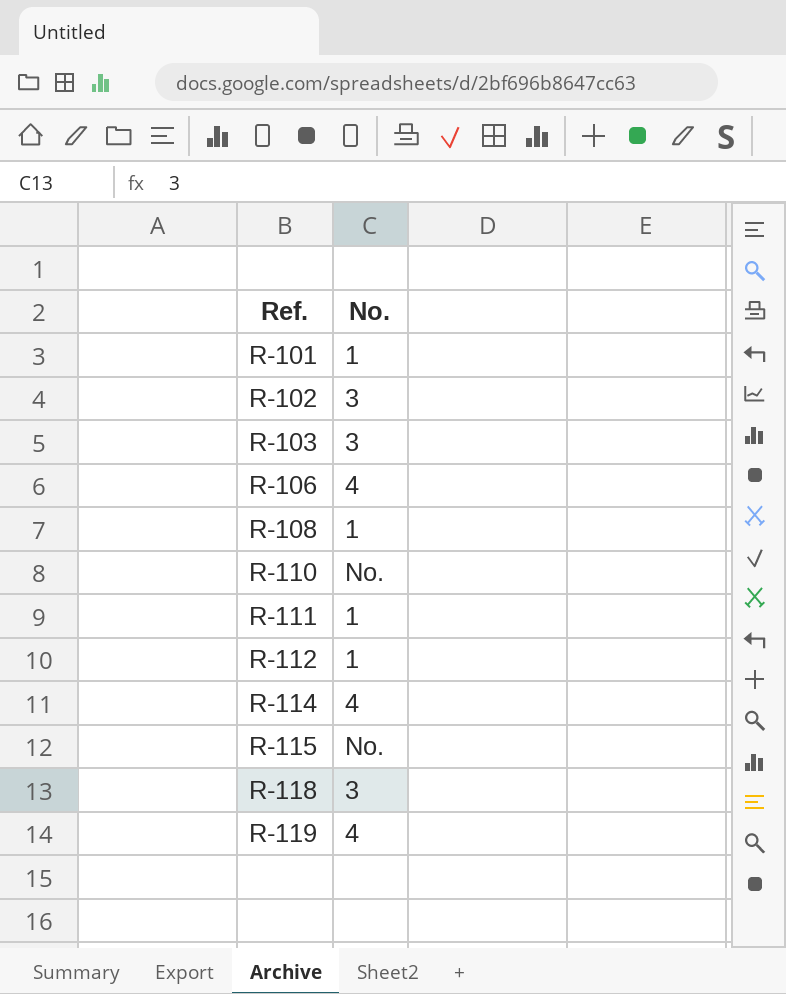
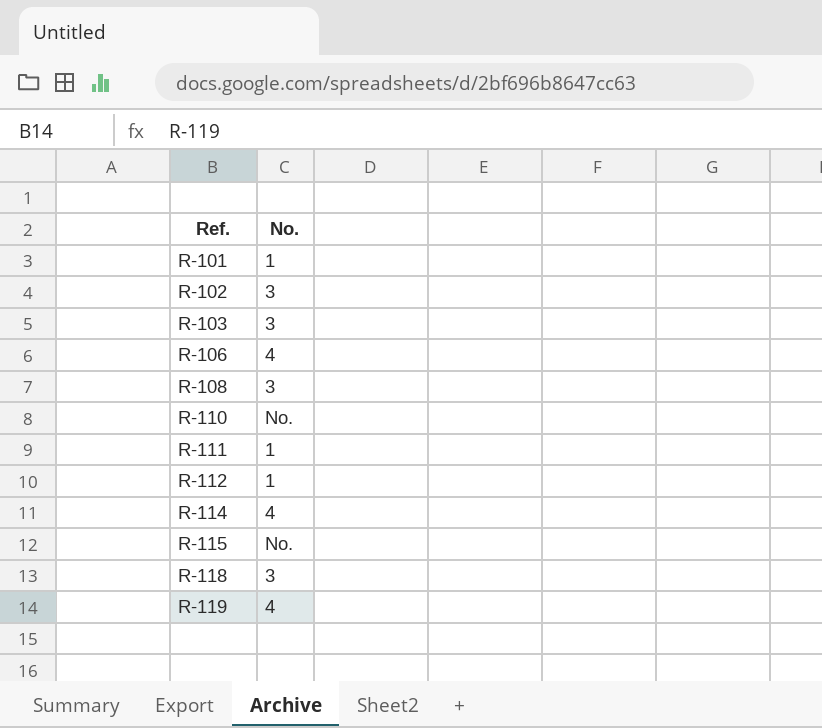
R-108 | No.: 1 -> 3

